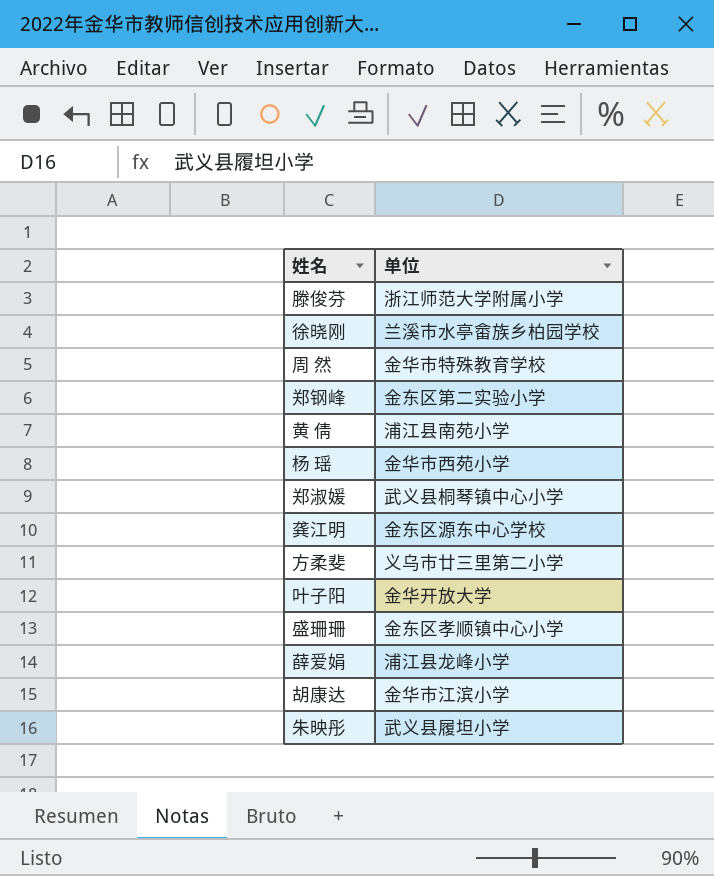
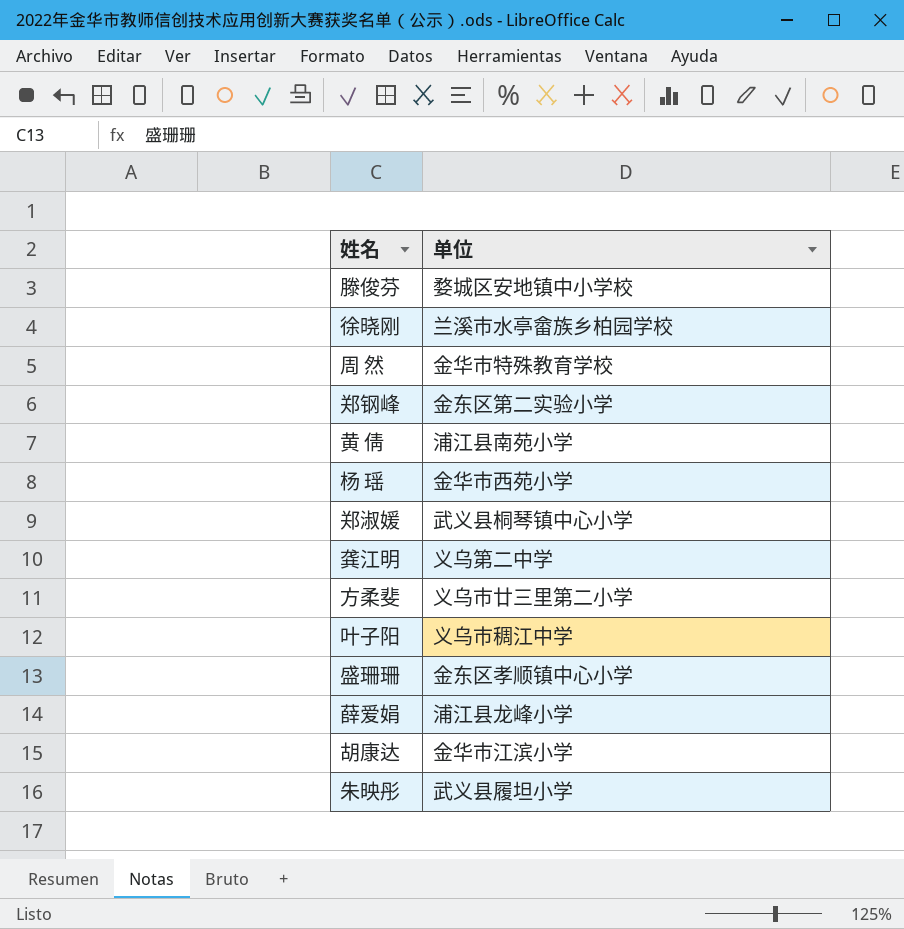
滕俊芬 | 单位: 浙江师范大学附属小学 -> 婺城区安地镇中小学校
龚江明 | 单位: 金东区源东中心学校 -> 义乌第二中学
叶子阳 | 单位: 金华开放大学 -> 义乌市稠江中学

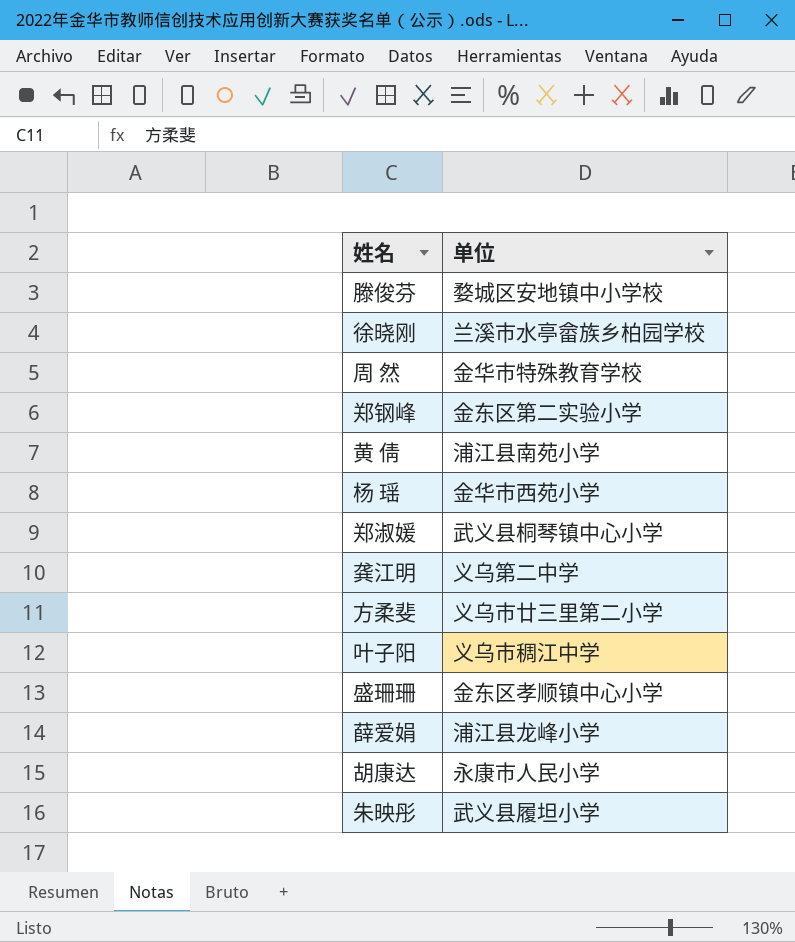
胡康达 | 单位: 金华市江滨小学 -> 永康市人民小学

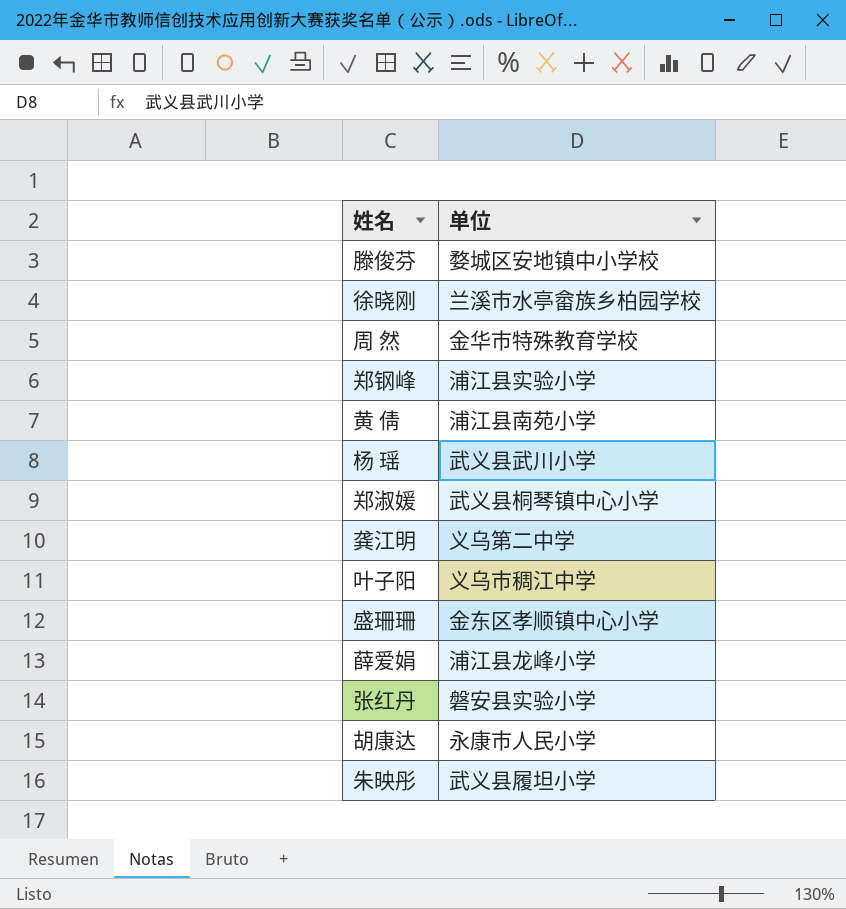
row 方柔斐: 义乌市廿三里第二小学 -> none
郑钢峰 | 单位: 金东区第二实验小学 -> 浦江县实验小学
杨 瑶 | 单位: 金华市西苑小学 -> 武义县武川小学
row 张红丹: none -> 磐安县实验小学

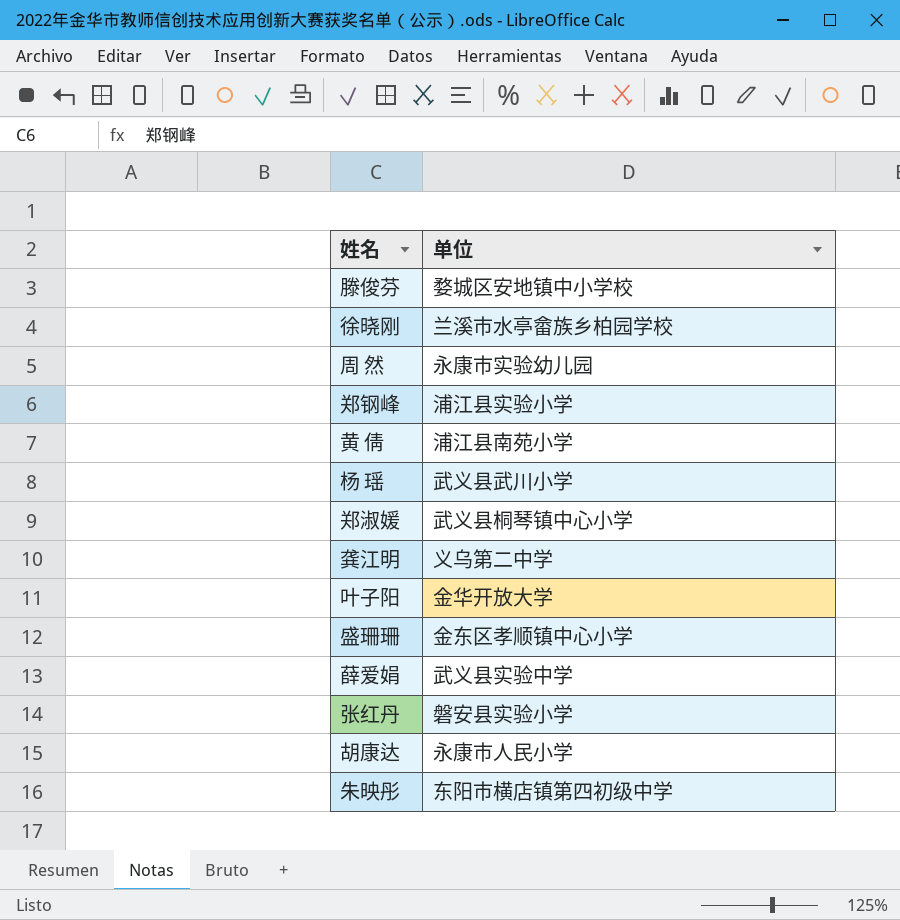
周 然 | 单位: 金华市特殊教育学校 -> 永康市实验幼儿园
叶子阳 | 单位: 义乌市稠江中学 -> 金华开放大学
薛爱娟 | 单位: 浦江县龙峰小学 -> 武义县实验中学
朱映彤 | 单位: 武义县履坦小学 -> 东阳市横店镇第四初级中学

